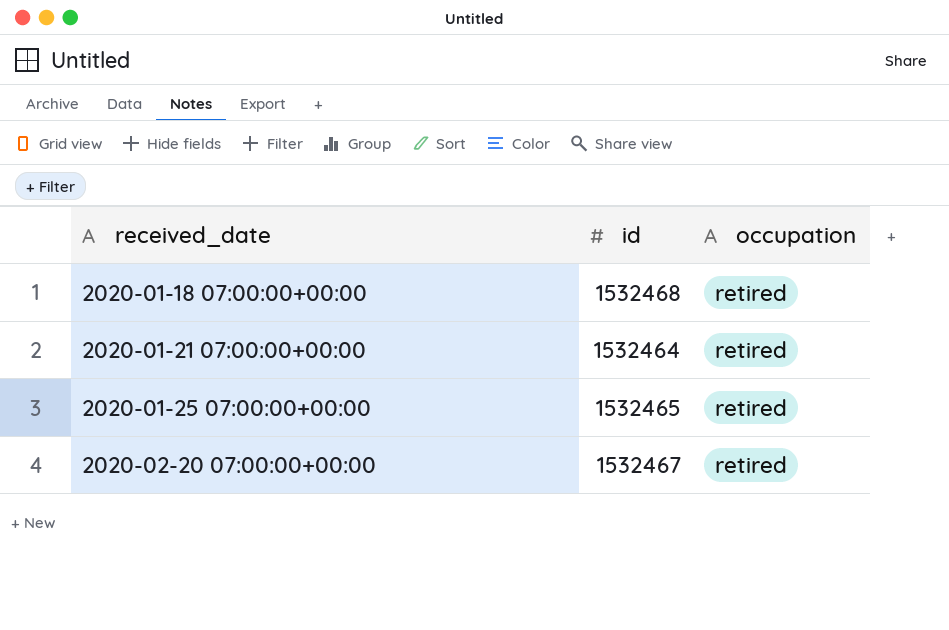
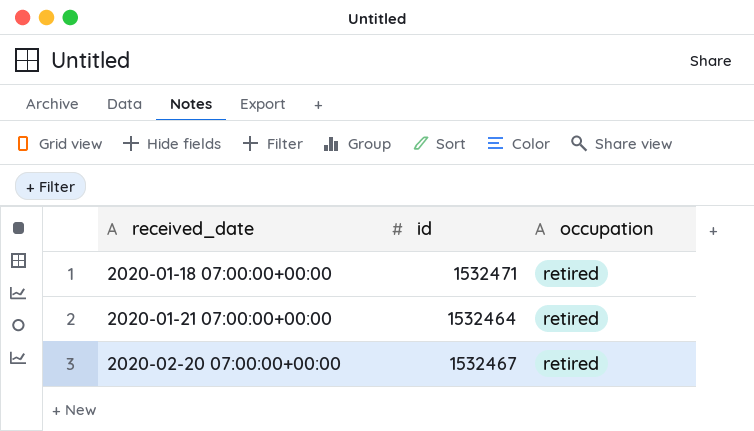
row 2020-01-25 07:00:00+00:00: 1532465 | retired -> none
2020-01-18 07:00:00+00:00 | id: 1532468 -> 1532471

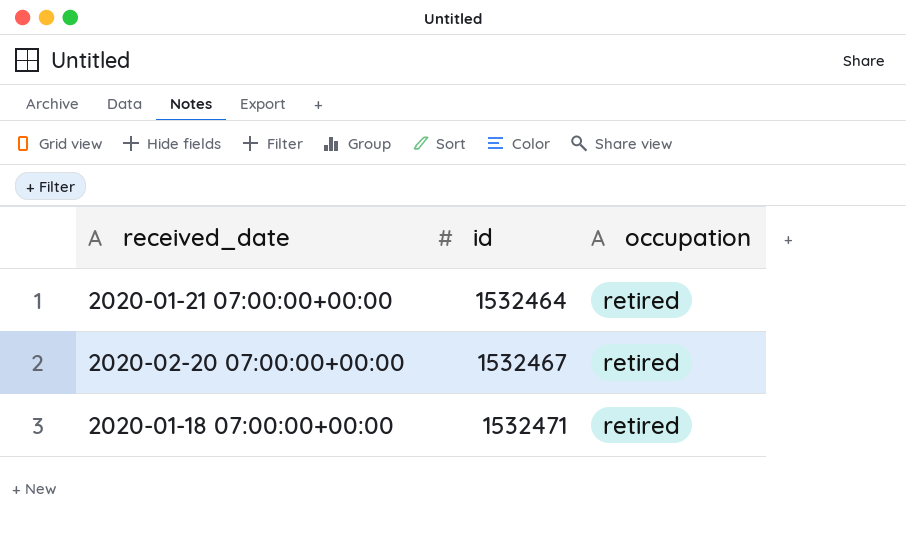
row order: received_date ascending -> id ascending

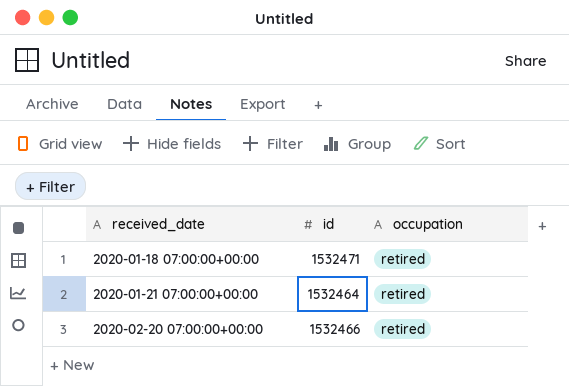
row order: id ascending -> received_date ascending
2020-02-20 07:00:00+00:00 | id: 1532467 -> 1532466

